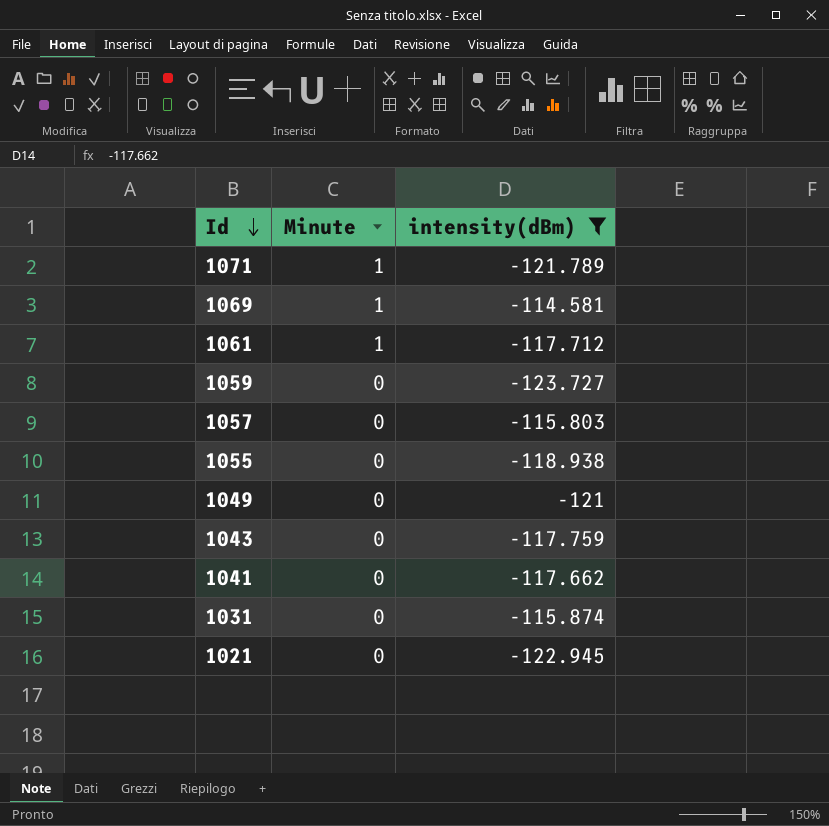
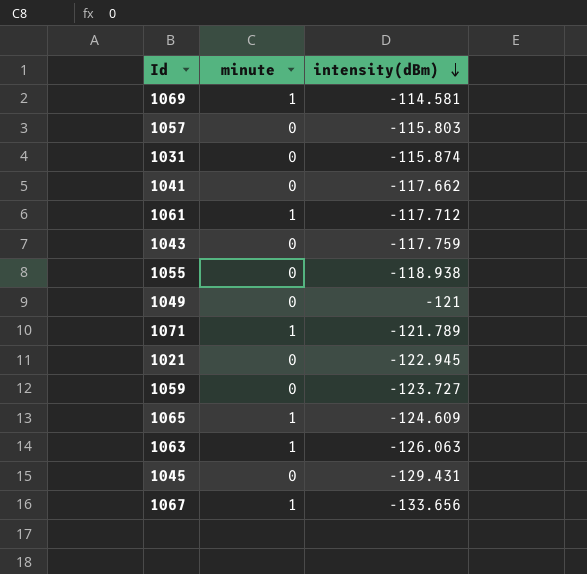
filter: intensity(dBm) >= -123.727 -> none
row order: Id descending -> intensity(dBm) descending
column name: Minute -> minute

